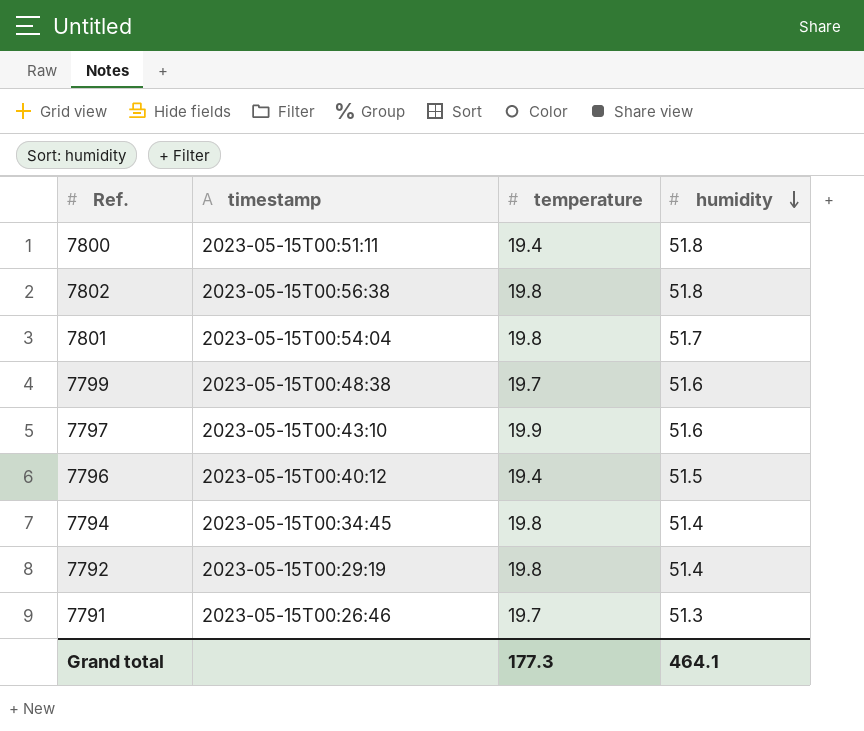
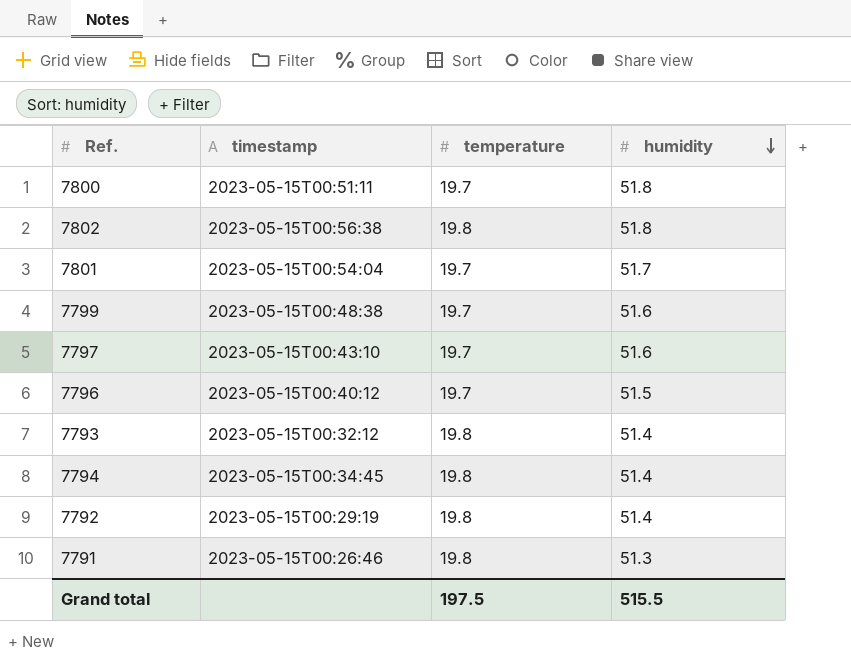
7800 | temperature: 19.4 -> 19.7
7801 | temperature: 19.8 -> 19.7
7797 | temperature: 19.9 -> 19.7
7796 | temperature: 19.4 -> 19.7
row 7793: none -> 2023-05-15T00:32:12 | 19.8 | 51.4
7791 | temperature: 19.7 -> 19.8
Grand total | temperature: 177.3 -> 197.5
Grand total | humidity: 464.1 -> 515.5

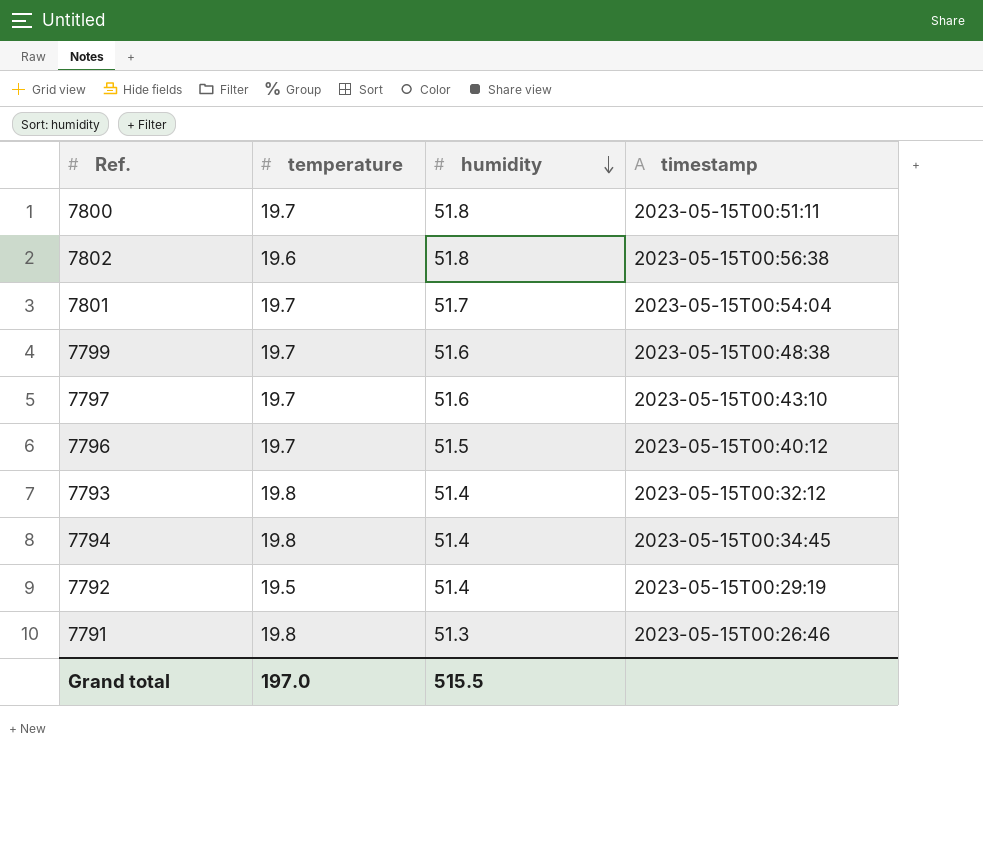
column timestamp | position: 2 -> 4
7802 | temperature: 19.8 -> 19.6
7792 | temperature: 19.8 -> 19.5
Grand total | temperature: 197.5 -> 197.0

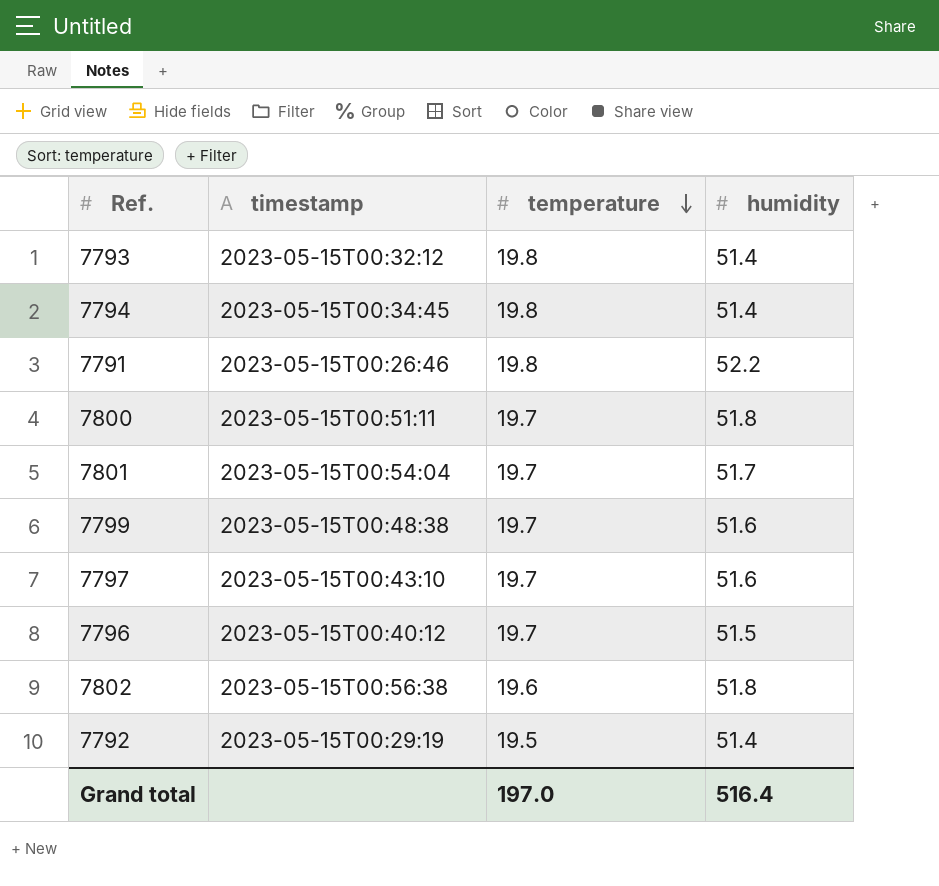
row order: humidity descending -> temperature descending
column timestamp | position: 4 -> 2
7791 | humidity: 51.3 -> 52.2
Grand total | humidity: 515.5 -> 516.4

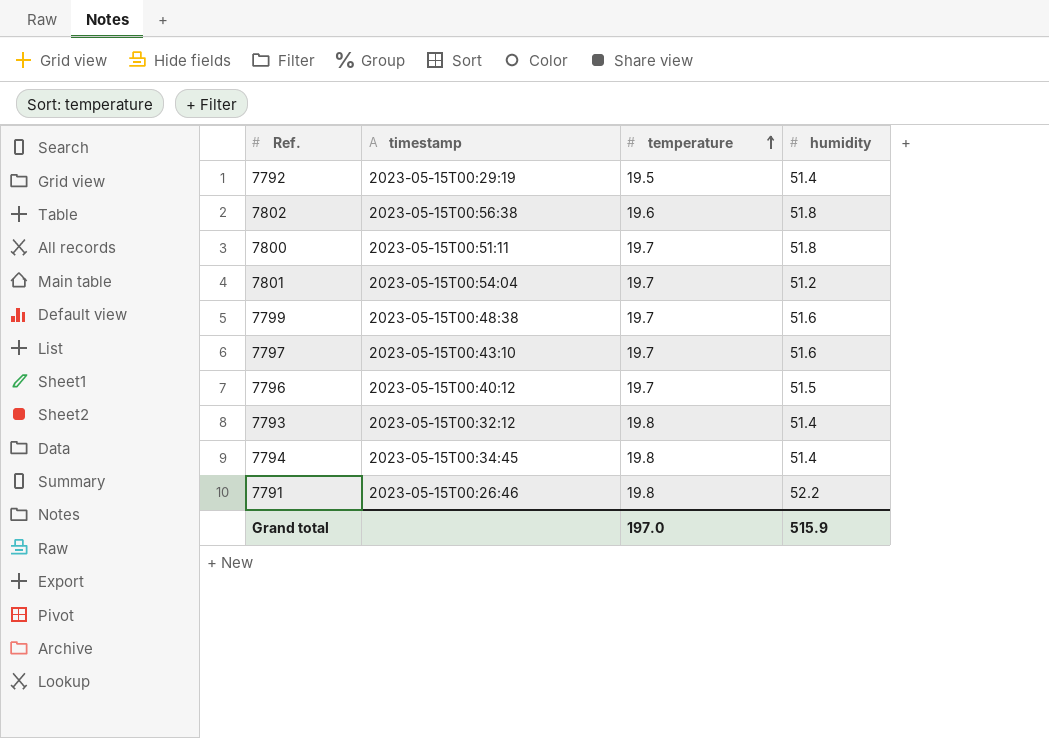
row order: temperature descending -> temperature ascending
7801 | humidity: 51.7 -> 51.2
Grand total | humidity: 516.4 -> 515.9

